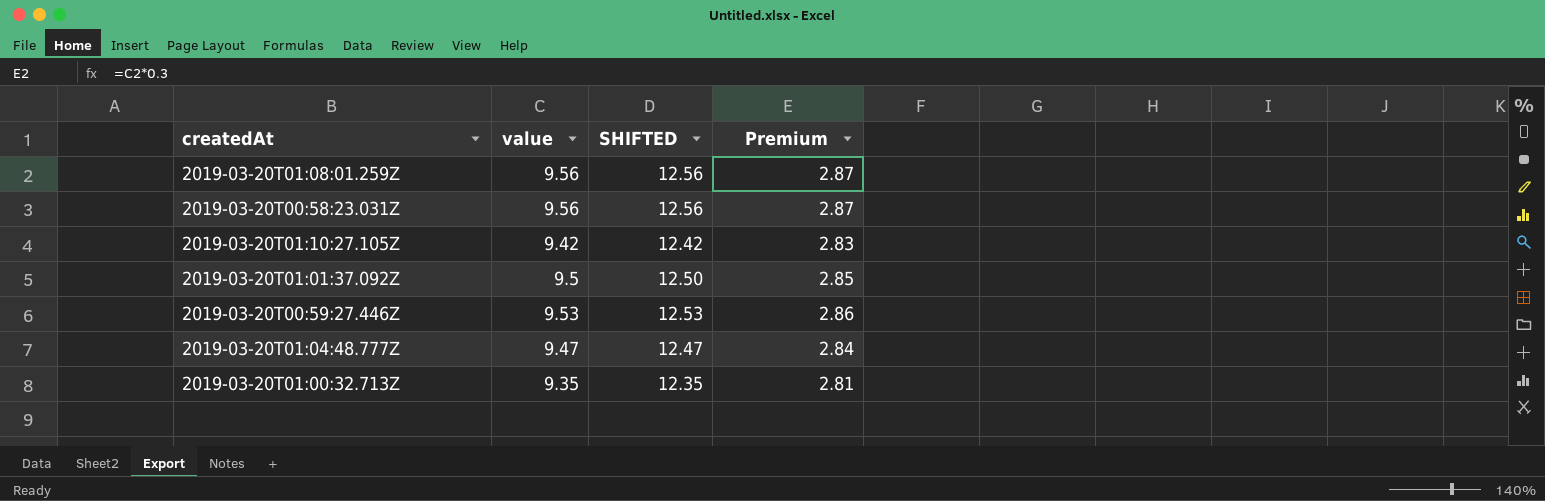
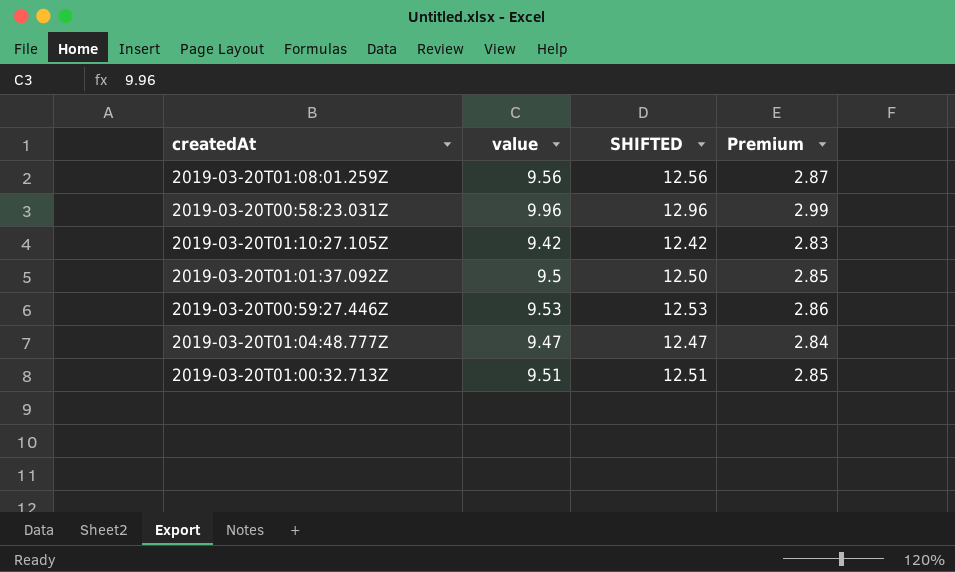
2019-03-20T00:58:23.031Z | value: 9.56 -> 9.96
2019-03-20T00:58:23.031Z | SHIFTED: 12.56 -> 12.96
2019-03-20T00:58:23.031Z | Premium: 2.87 -> 2.99
2019-03-20T01:00:32.713Z | value: 9.35 -> 9.51
2019-03-20T01:00:32.713Z | SHIFTED: 12.35 -> 12.51
2019-03-20T01:00:32.713Z | Premium: 2.81 -> 2.85

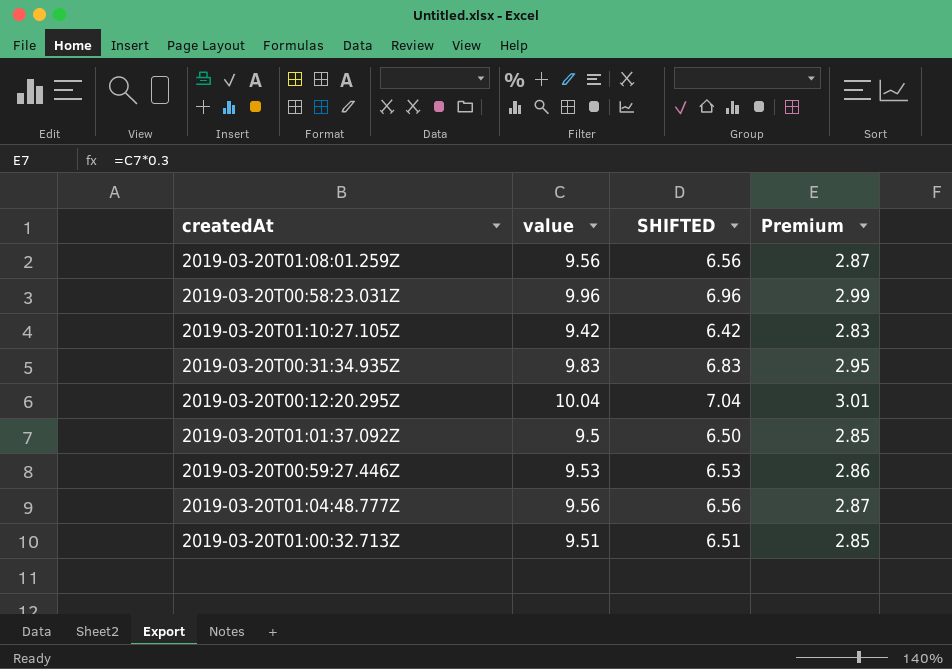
column SHIFTED | formula: [value] + 3 -> [value] - 3
row 2019-03-20T00:31:34.935Z: none -> 9.83 | 6.83 | 2.95
row 2019-03-20T00:12:20.295Z: none -> 10.04 | 7.04 | 3.01
2019-03-20T01:04:48.777Z | value: 9.47 -> 9.56
2019-03-20T01:04:48.777Z | Premium: 2.84 -> 2.87

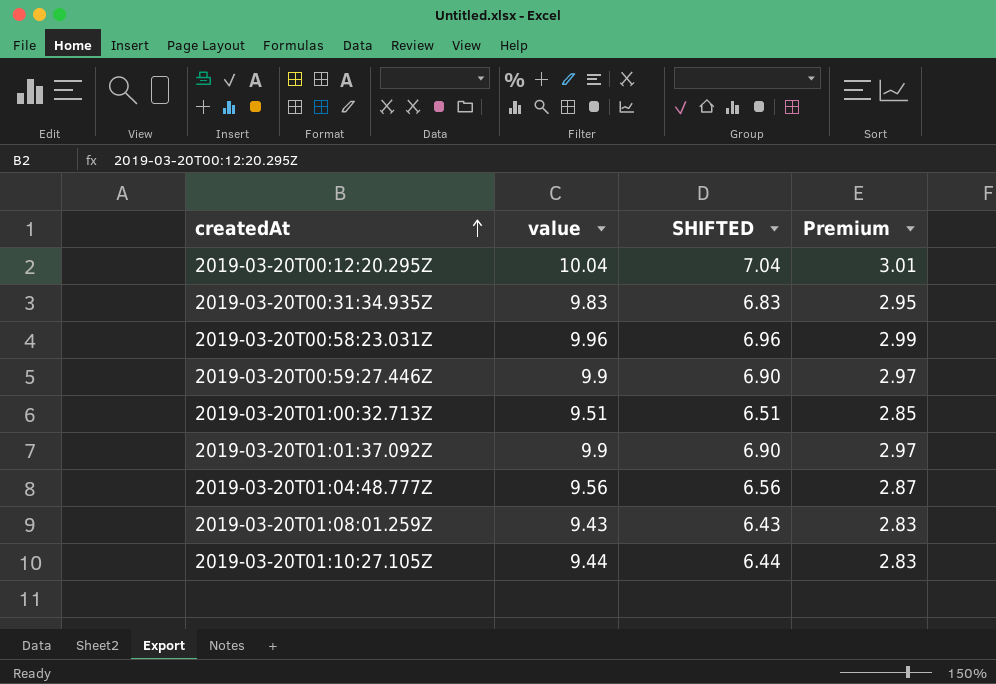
row order: none -> createdAt ascending
2019-03-20T00:59:27.446Z | value: 9.53 -> 9.9
2019-03-20T00:59:27.446Z | SHIFTED: 6.53 -> 6.90
2019-03-20T00:59:27.446Z | Premium: 2.86 -> 2.97
2019-03-20T01:01:37.092Z | value: 9.5 -> 9.9
2019-03-20T01:01:37.092Z | SHIFTED: 6.50 -> 6.90
2019-03-20T01:01:37.092Z | Premium: 2.85 -> 2.97
2019-03-20T01:08:01.259Z | value: 9.56 -> 9.43
2019-03-20T01:08:01.259Z | SHIFTED: 6.56 -> 6.43
2019-03-20T01:08:01.259Z | Premium: 2.87 -> 2.83
2019-03-20T01:10:27.105Z | value: 9.42 -> 9.44
2019-03-20T01:10:27.105Z | SHIFTED: 6.42 -> 6.44

